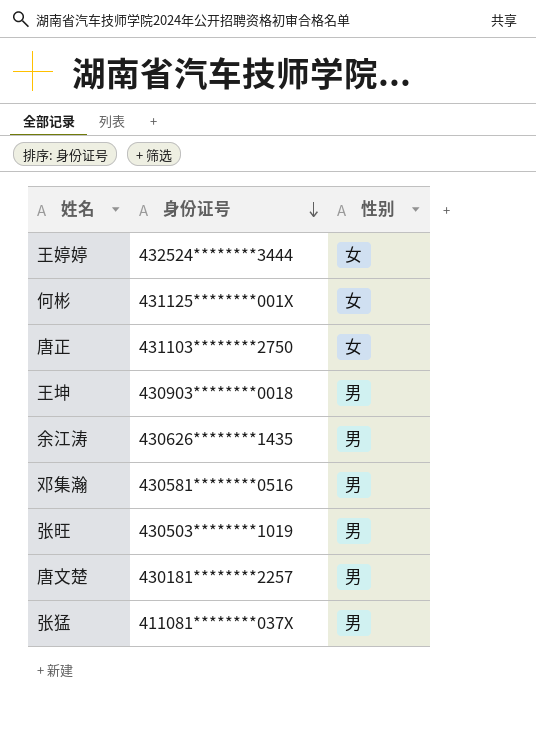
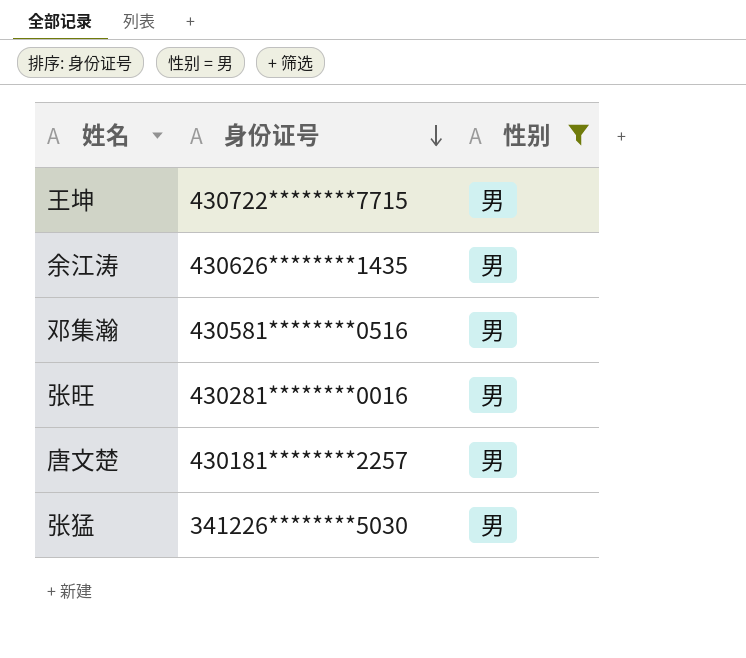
filter: none -> 性别 = 男
王坤 | 身份证号: 430903********0018 -> 430722********7715
张旺 | 身份证号: 430503********1019 -> 430281********0016
张猛 | 身份证号: 411081********037X -> 341226********5030

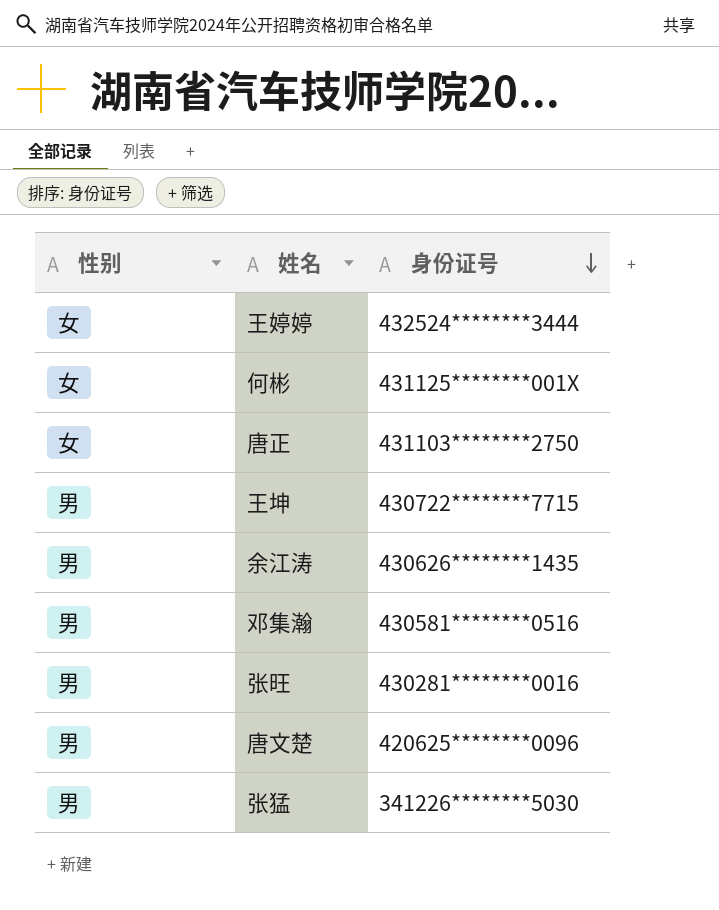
filter: 性别 = 男 -> none
column 性别 | position: 3 -> 1
唐文楚 | 身份证号: 430181********2257 -> 420625********0096

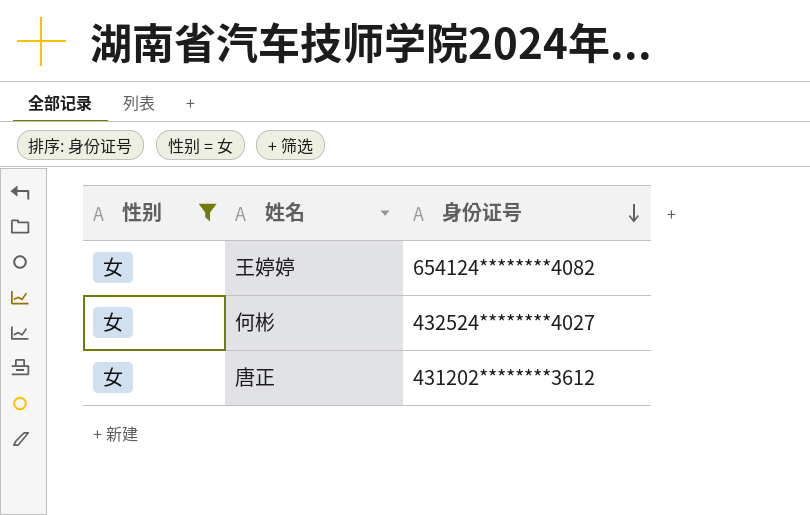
filter: none -> 性别 = 女
王婷婷 | 身份证号: 432524********3444 -> 654124********4082
何彬 | 身份证号: 431125********001X -> 432524********4027
唐正 | 身份证号: 431103********2750 -> 431202********3612

